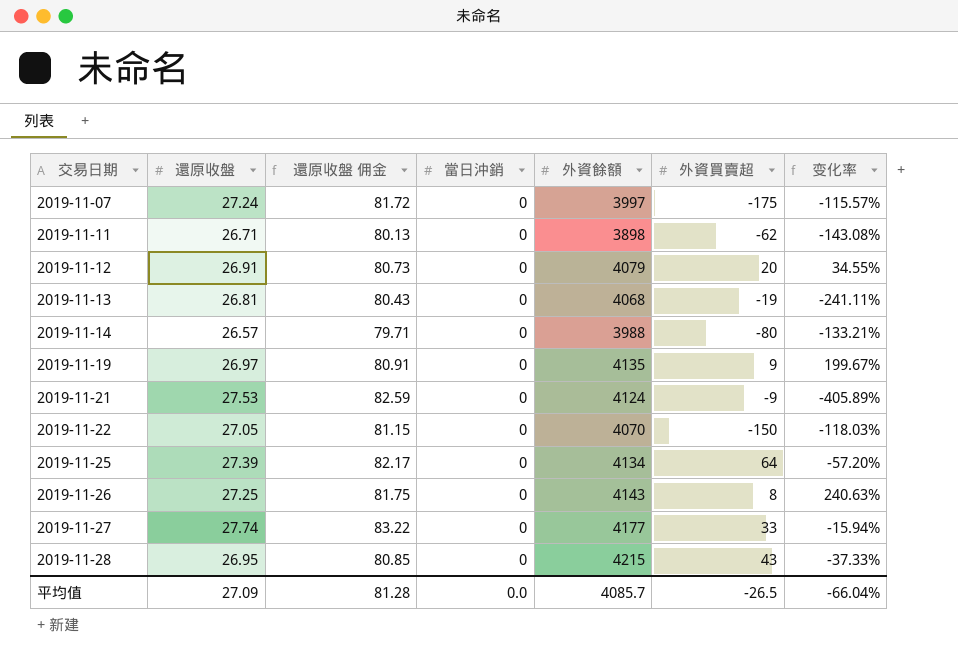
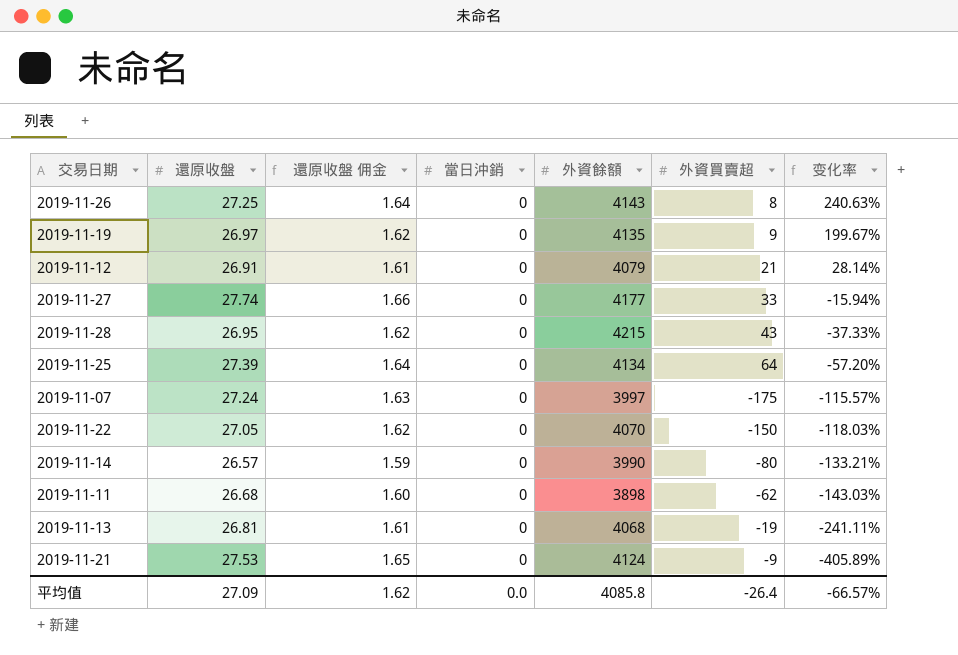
row order: 交易日期 ascending -> 变化率 descending
column 還原收盤 佣金 | formula: [還原收盤] * 3 -> [還原收盤] * 0.06
2019-11-12 | 外資買賣超: 20 -> 21
2019-11-12 | 变化率: 34.55% -> 28.14%
2019-11-14 | 外資餘額: 3988 -> 3990
2019-11-11 | 還原收盤: 26.71 -> 26.68
2019-11-11 | 变化率: -143.08% -> -143.03%
平均值 | 還原收盤 佣金: 81.28 -> 1.62
平均值 | 外資餘額: 4085.7 -> 4085.8
平均值 | 外資買賣超: -26.5 -> -26.4
平均值 | 变化率: -66.04% -> -66.57%

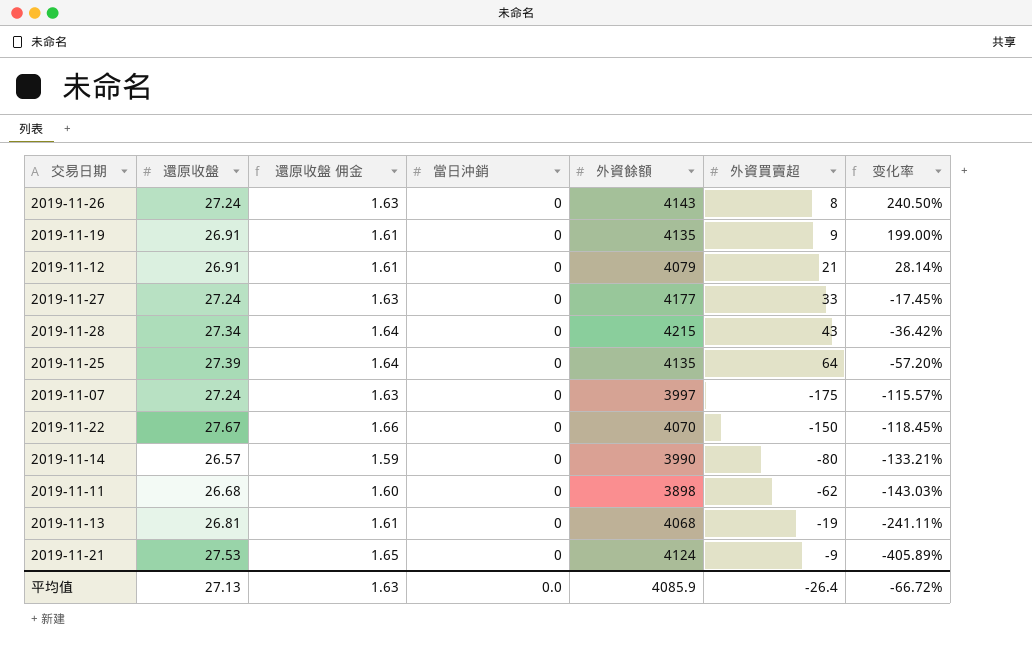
2019-11-26 | 還原收盤: 27.25 -> 27.24
2019-11-26 | 還原收盤 佣金: 1.64 -> 1.63
2019-11-26 | 变化率: 240.63% -> 240.50%
2019-11-19 | 還原收盤: 26.97 -> 26.91
2019-11-19 | 還原收盤 佣金: 1.62 -> 1.61
2019-11-19 | 变化率: 199.67% -> 199.00%
2019-11-27 | 還原收盤: 27.74 -> 27.24
2019-11-27 | 還原收盤 佣金: 1.66 -> 1.63
2019-11-27 | 变化率: -15.94% -> -17.45%
2019-11-28 | 還原收盤: 26.95 -> 27.34
2019-11-28 | 還原收盤 佣金: 1.62 -> 1.64
2019-11-28 | 变化率: -37.33% -> -36.42%
2019-11-25 | 外資餘額: 4134 -> 4135
2019-11-22 | 還原收盤: 27.05 -> 27.67
2019-11-22 | 還原收盤 佣金: 1.62 -> 1.66
2019-11-22 | 变化率: -118.03% -> -118.45%
平均值 | 還原收盤: 27.09 -> 27.13
平均值 | 還原收盤 佣金: 1.62 -> 1.63
平均值 | 外資餘額: 4085.8 -> 4085.9
平均值 | 变化率: -66.57% -> -66.72%

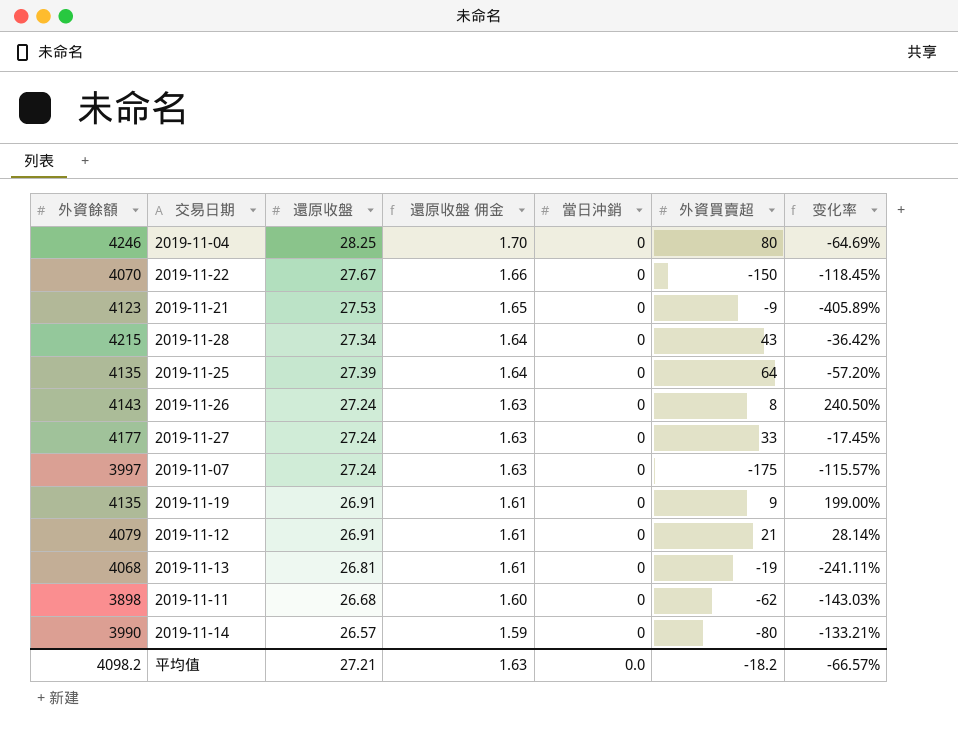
row order: 变化率 descending -> 還原收盤 佣金 descending
column 外資餘額 | position: 5 -> 1
row 2019-11-04: none -> 4246 | 28.25 | 1.70 | 0 | 80 | -64.69%
2019-11-21 | 外資餘額: 4124 -> 4123
平均值 | 外資餘額: 4085.9 -> 4098.2
平均值 | 還原收盤: 27.13 -> 27.21
平均值 | 外資買賣超: -26.4 -> -18.2
平均值 | 变化率: -66.72% -> -66.57%

